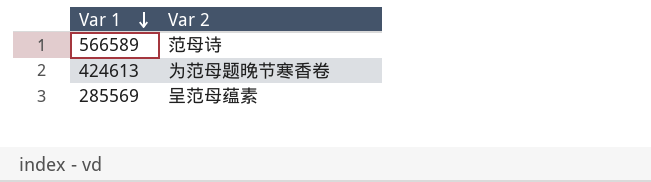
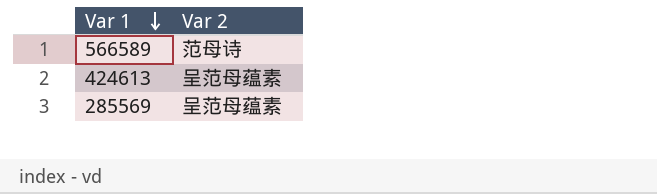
424613 | Var 2: 为范母题晚节寒香卷 -> 呈范母蕴素

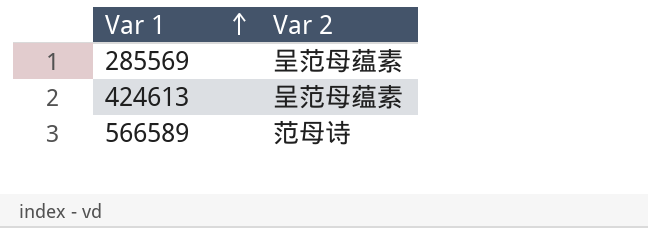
row order: Var 1 descending -> Var 1 ascending

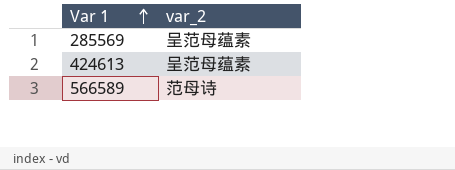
column name: Var 2 -> var_2

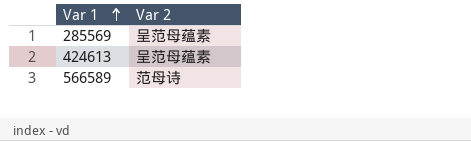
column name: var_2 -> Var 2

